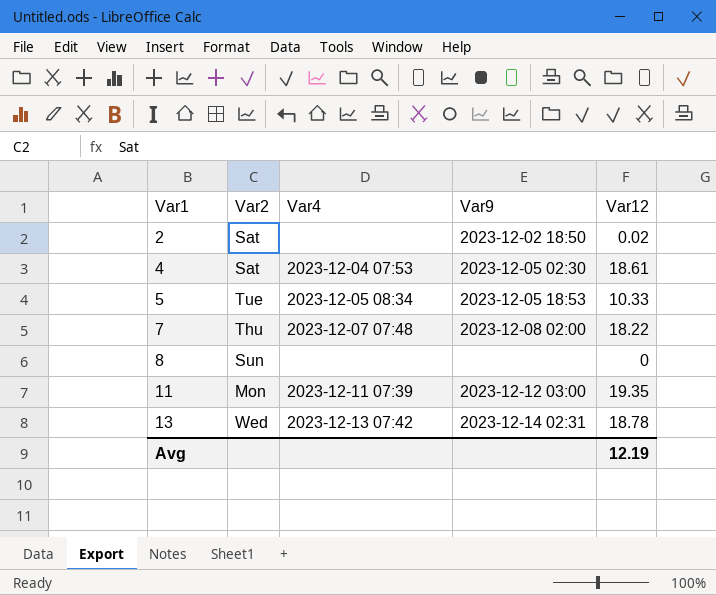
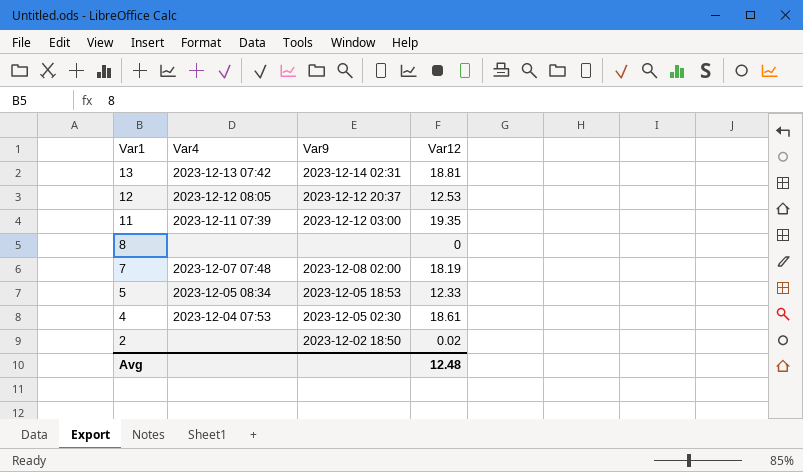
row order: Var1 ascending -> Var1 descending
column Var2 | position: 2 -> none
13 | Var12: 18.78 -> 18.81
row 12: none -> 2023-12-12 08:05 | 2023-12-12 20:37 | 12.53
7 | Var12: 18.22 -> 18.19
5 | Var12: 10.33 -> 12.33
Avg | Var12: 12.19 -> 12.48

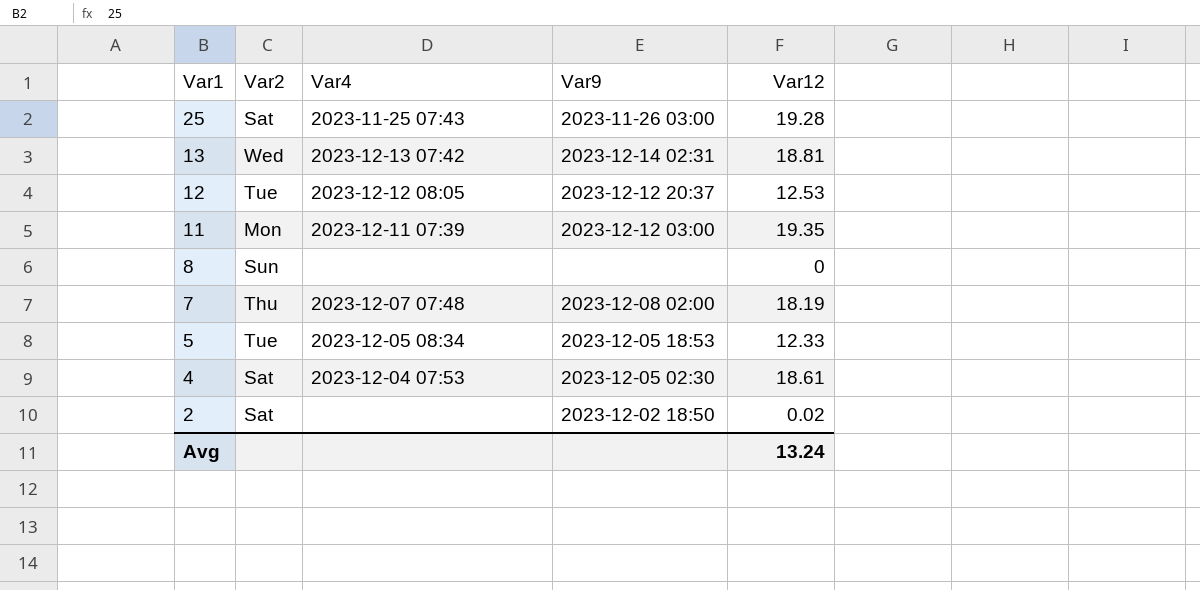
column Var2 | position: none -> 2
row 25: none -> Sat | 2023-11-25 07:43 | 2023-11-26 03:00 | 19.28
Avg | Var12: 12.48 -> 13.24

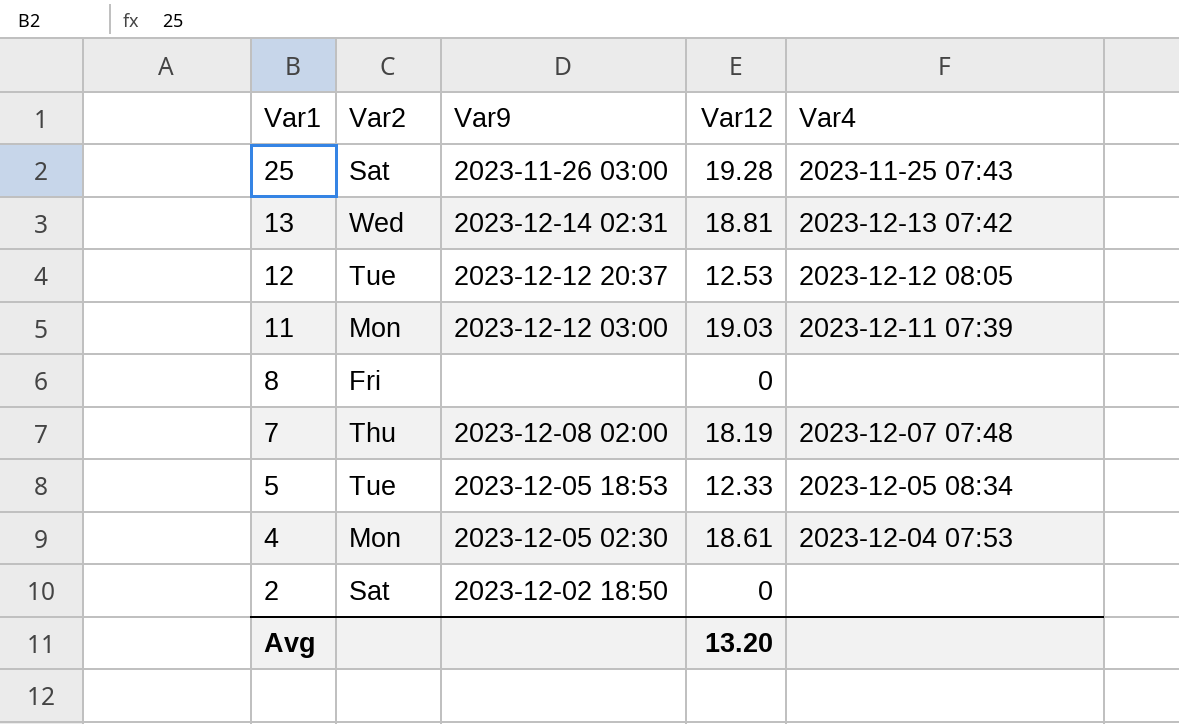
column Var4 | position: 3 -> 5
11 | Var12: 19.35 -> 19.03
8 | Var2: Sun -> Fri
4 | Var2: Sat -> Mon
2 | Var12: 0.02 -> 0
Avg | Var12: 13.24 -> 13.20

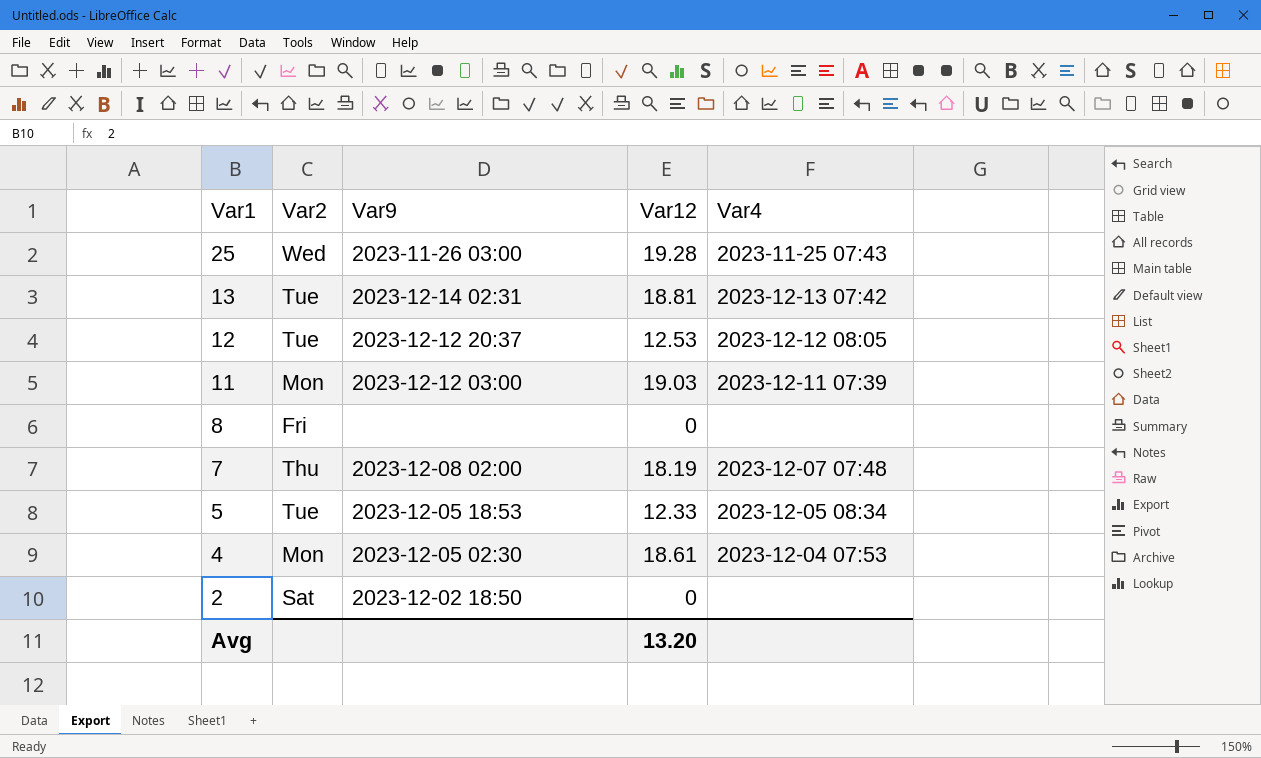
25 | Var2: Sat -> Wed
13 | Var2: Wed -> Tue

